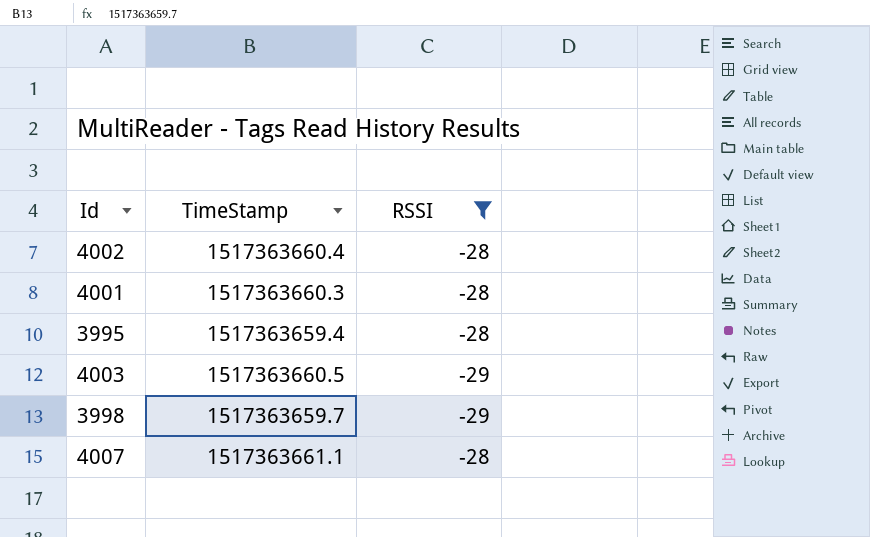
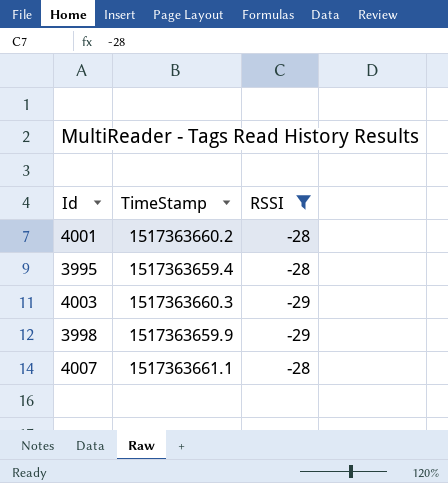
row 4002: 1517363660.4 | -28 -> none
4001 | TimeStamp: 1517363660.3 -> 1517363660.2
4003 | TimeStamp: 1517363660.5 -> 1517363660.3
3998 | TimeStamp: 1517363659.7 -> 1517363659.9

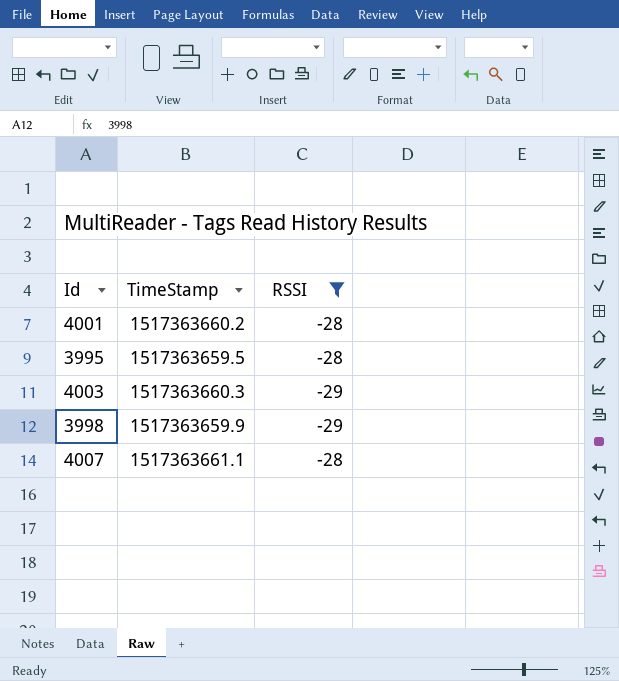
3995 | TimeStamp: 1517363659.4 -> 1517363659.5

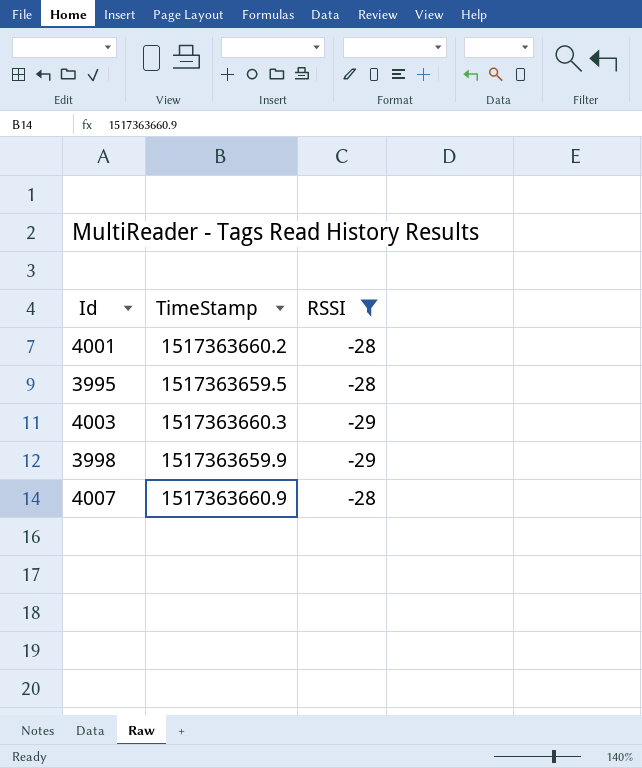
4007 | TimeStamp: 1517363661.1 -> 1517363660.9

